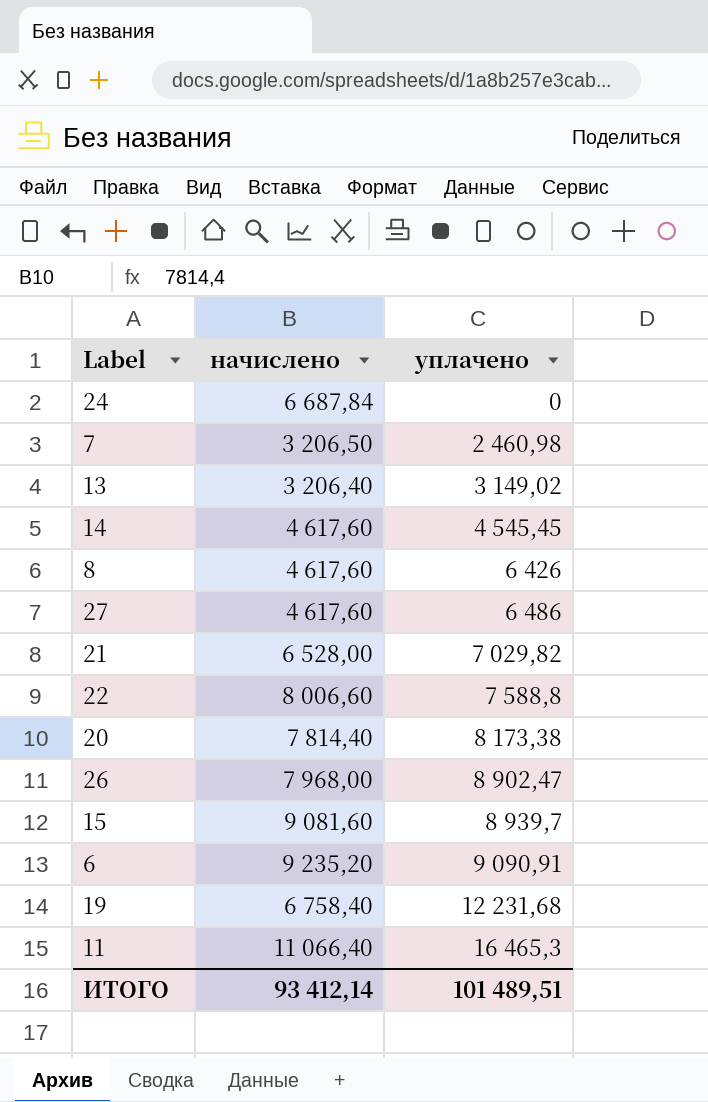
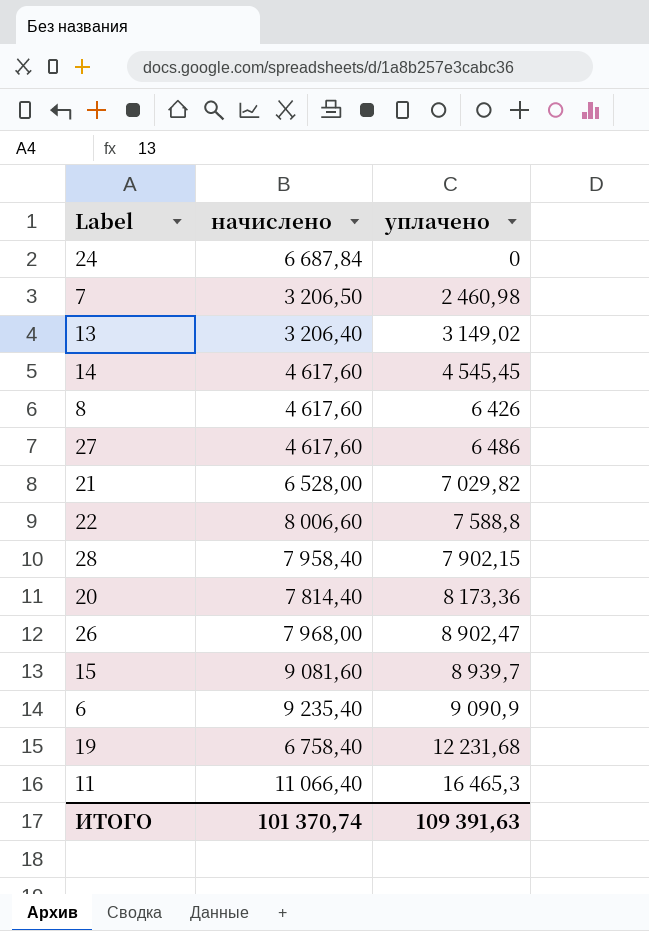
row 28: none -> 7 958,40 | 7 902,15
20 | уплачено: 8 173,38 -> 8 173,36
6 | начислено: 9 235,20 -> 9 235,40
6 | уплачено: 9 090,91 -> 9 090,9
ИТОГО | начислено: 93 412,14 -> 101 370,74
ИТОГО | уплачено: 101 489,51 -> 109 391,63

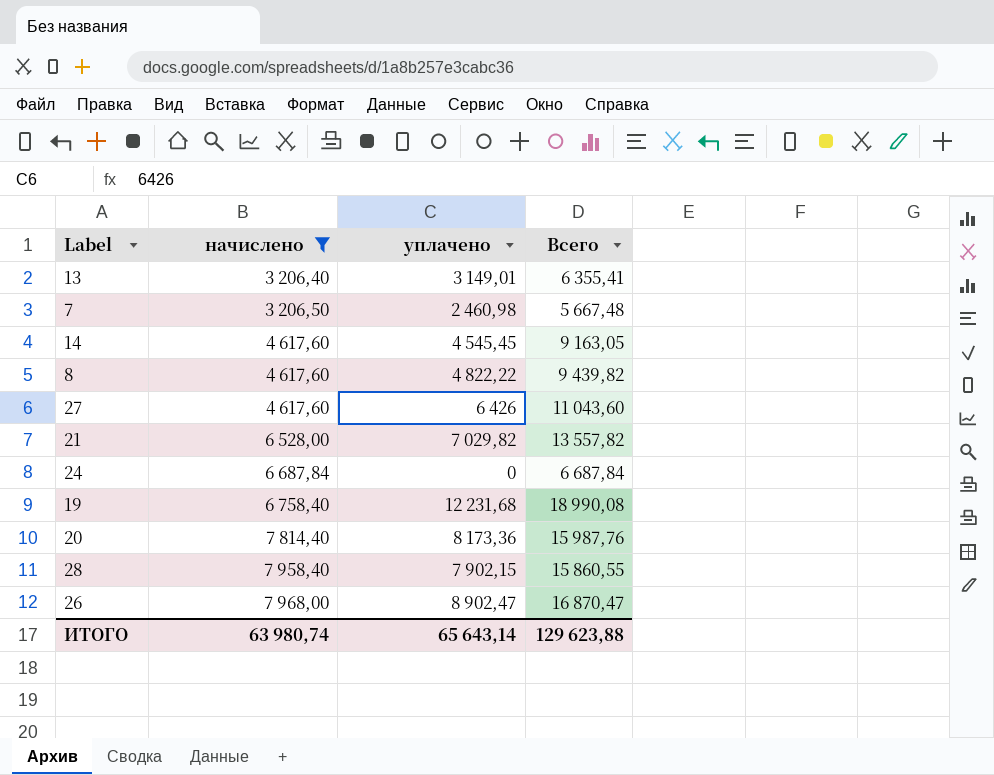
filter: none -> начислено <= 7 968,00
row order: уплачено ascending -> начислено ascending
column Всего | formula: none -> [начислено] + [уплачено]
13 | уплачено: 3 149,02 -> 3 149,01
8 | уплачено: 6 426 -> 4 822,22
27 | уплачено: 6 486 -> 6 426
ИТОГО | начислено: 101 370,74 -> 63 980,74
ИТОГО | уплачено: 109 391,63 -> 65 643,14

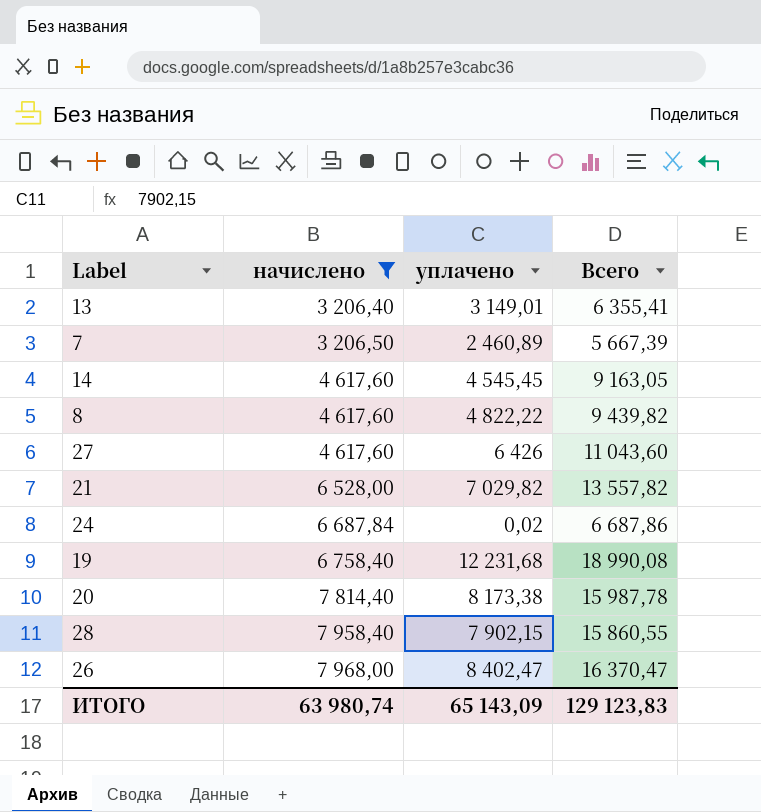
7 | уплачено: 2 460,98 -> 2 460,89
7 | Всего: 5 667,48 -> 5 667,39
24 | уплачено: 0 -> 0,02
24 | Всего: 6 687,84 -> 6 687,86
20 | уплачено: 8 173,36 -> 8 173,38
20 | Всего: 15 987,76 -> 15 987,78
26 | уплачено: 8 902,47 -> 8 402,47
26 | Всего: 16 870,47 -> 16 370,47
ИТОГО | уплачено: 65 643,14 -> 65 143,09
ИТОГО | Всего: 129 623,88 -> 129 123,83

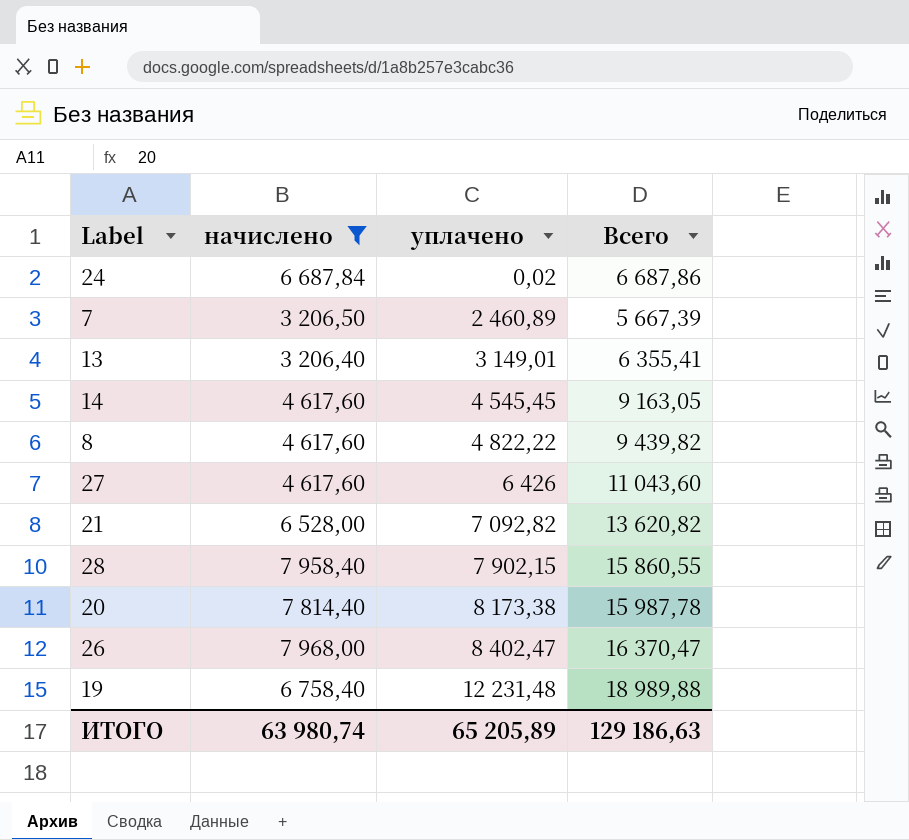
row order: начислено ascending -> уплачено ascending
21 | уплачено: 7 029,82 -> 7 092,82
21 | Всего: 13 557,82 -> 13 620,82
19 | уплачено: 12 231,68 -> 12 231,48
19 | Всего: 18 990,08 -> 18 989,88
ИТОГО | уплачено: 65 143,09 -> 65 205,89
ИТОГО | Всего: 129 123,83 -> 129 186,63

